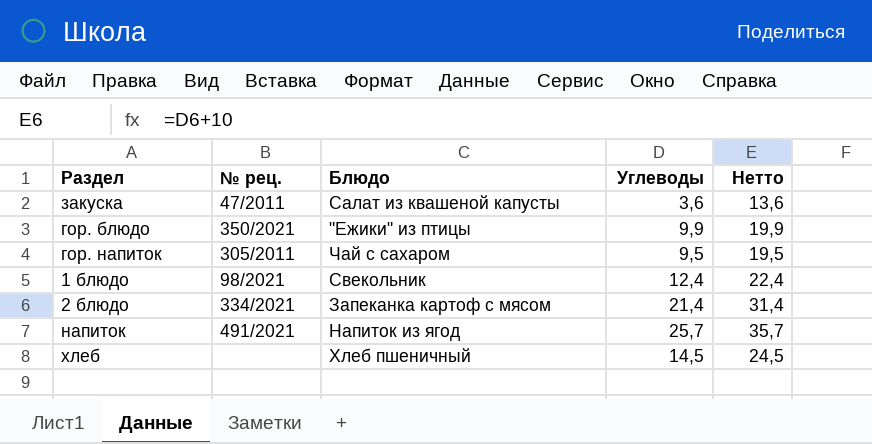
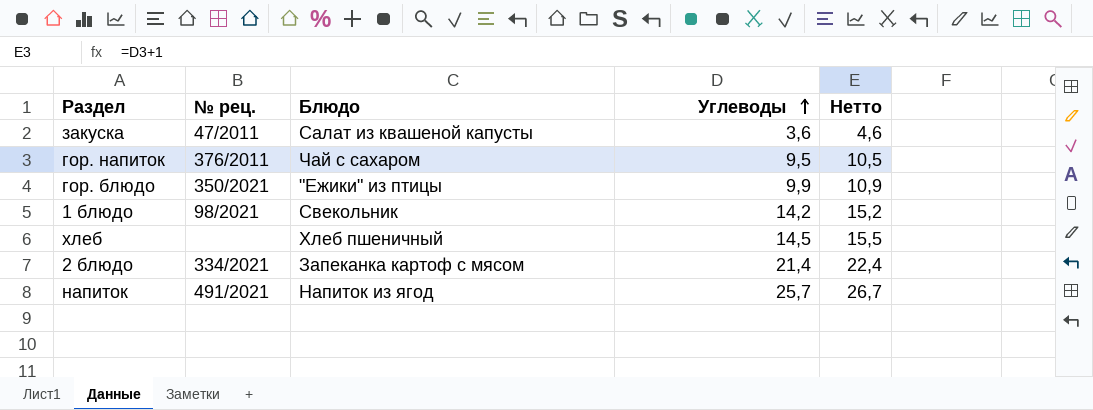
row order: none -> Углеводы ascending
column Нетто | formula: [Углеводы] + 10 -> [Углеводы] + 1
гор. напиток | № рец.: 305/2011 -> 376/2011
1 блюдо | Углеводы: 12,4 -> 14,2

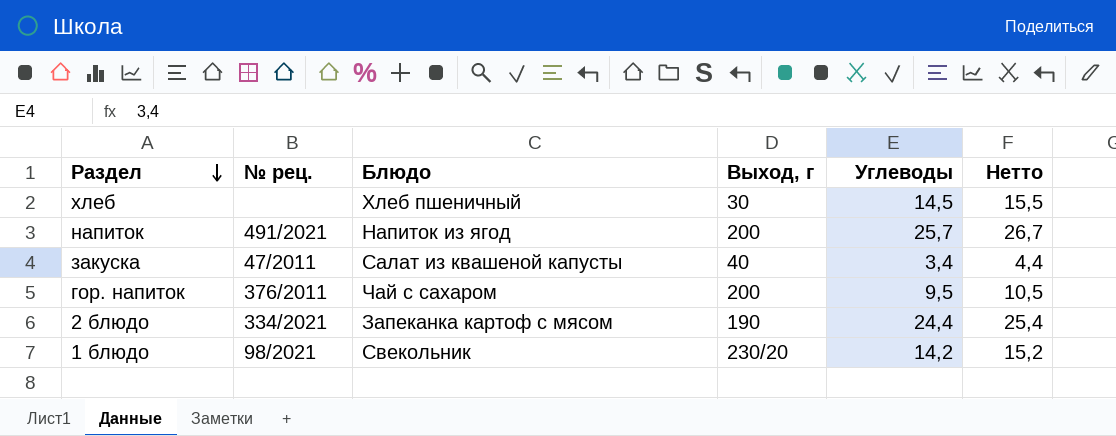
row order: Углеводы ascending -> Раздел descending
column Выход, г | position: none -> 4
row гор. блюдо: 350/2021 | "Ежики" из птицы | 9,9 | 10,9 -> none
закуска | Углеводы: 3,6 -> 3,4
закуска | Нетто: 4,6 -> 4,4
2 блюдо | Углеводы: 21,4 -> 24,4
2 блюдо | Нетто: 22,4 -> 25,4

